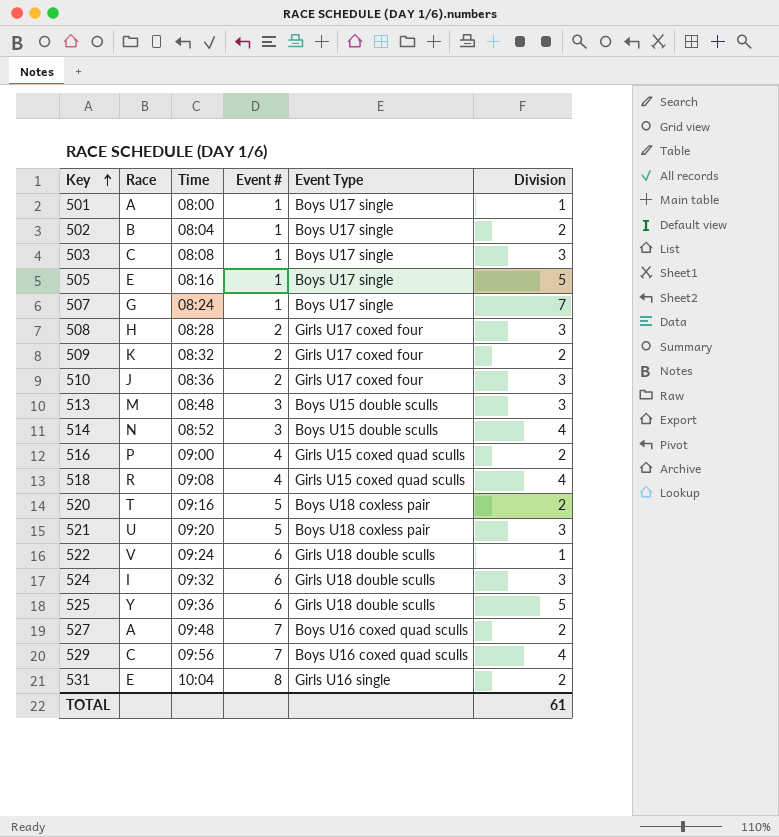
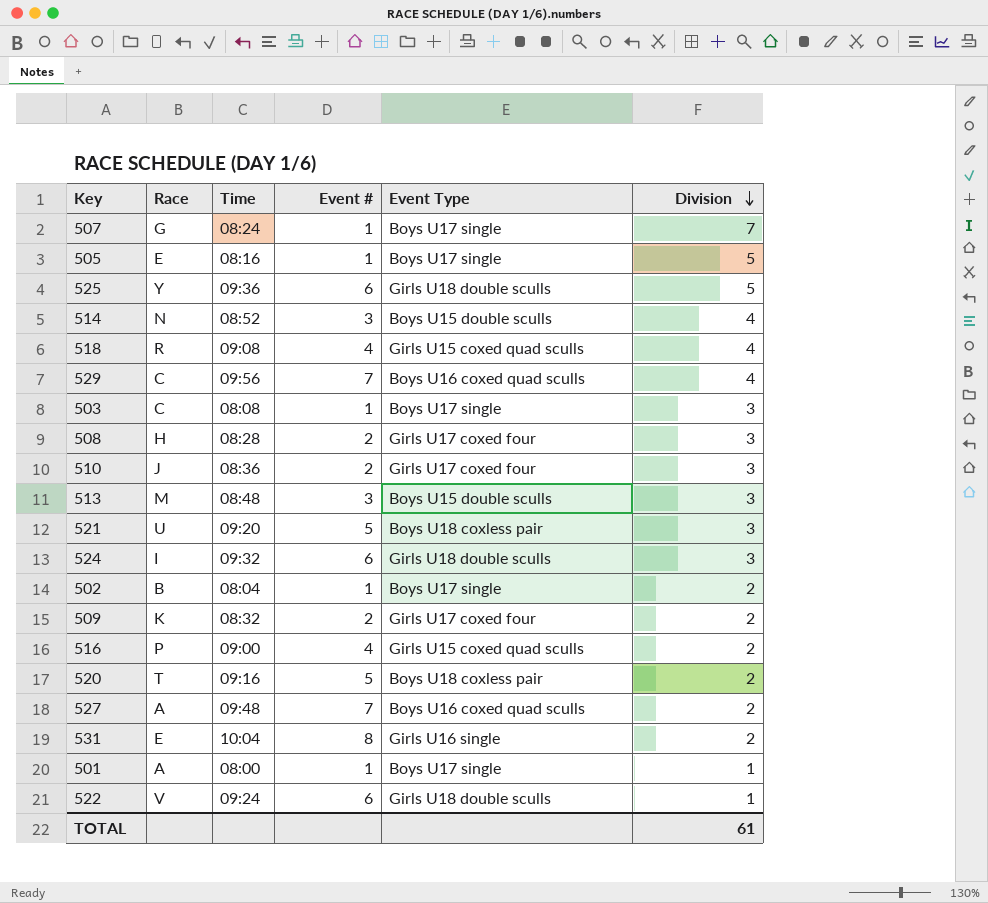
row order: Key ascending -> Division descending

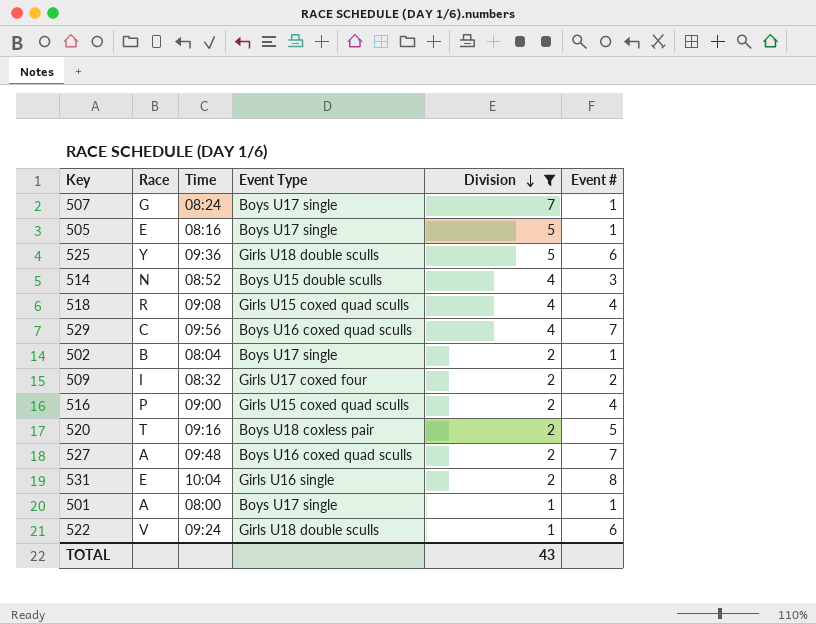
filter: none -> Division != 3
column Event # | position: 4 -> 6
509 | Race: K -> I
TOTAL | Division: 61 -> 43

